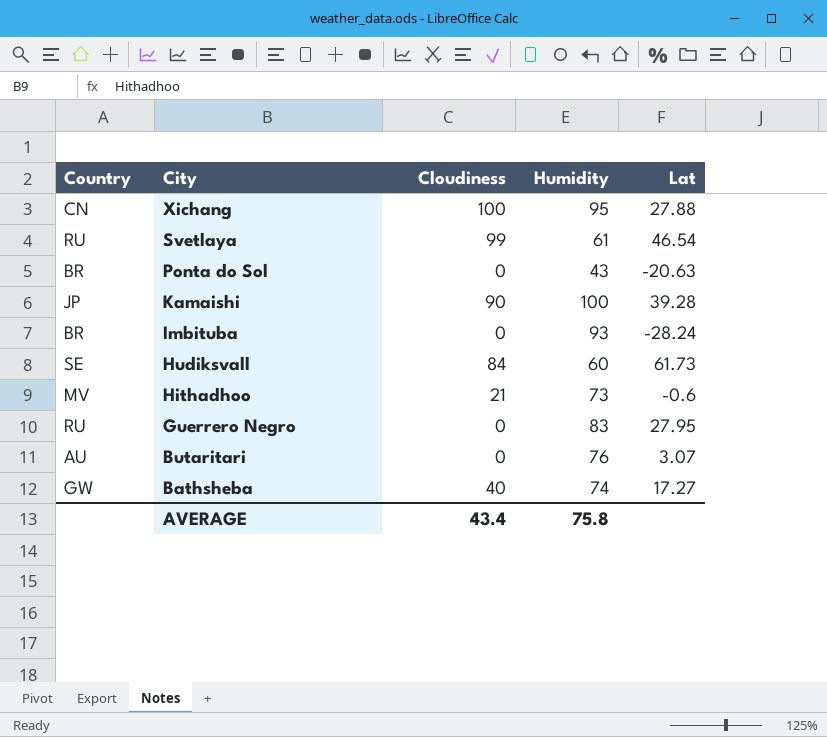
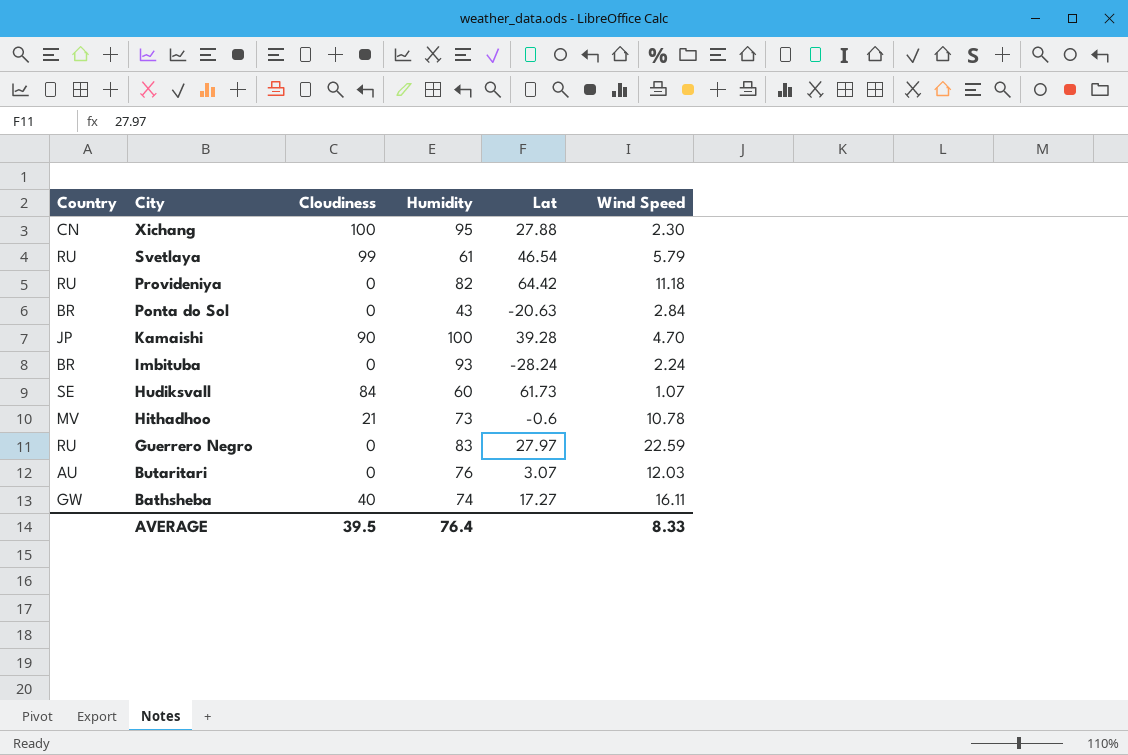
column Wind Speed | position: none -> 6
row Provideniya: none -> RU | 0 | 82 | 64.42 | 11.18
Guerrero Negro | Lat: 27.95 -> 27.97
AVERAGE | Cloudiness: 43.4 -> 39.5
AVERAGE | Humidity: 75.8 -> 76.4

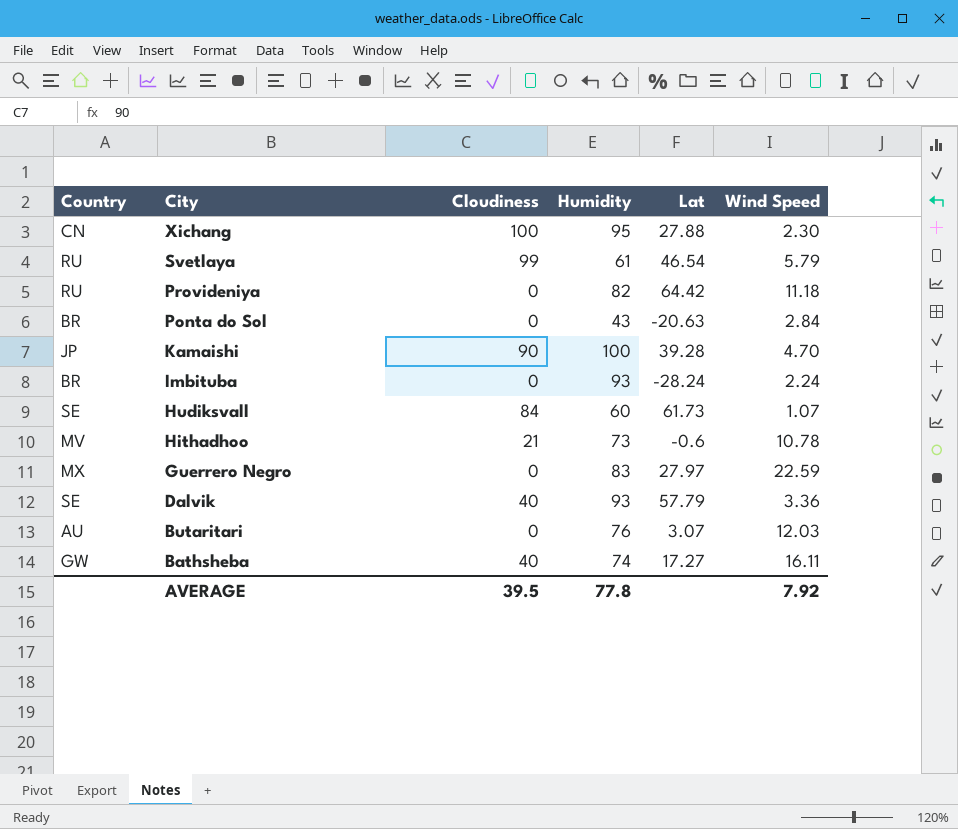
Guerrero Negro | Country: RU -> MX
row Dalvik: none -> SE | 40 | 93 | 57.79 | 3.36
AVERAGE | Humidity: 76.4 -> 77.8
AVERAGE | Wind Speed: 8.33 -> 7.92

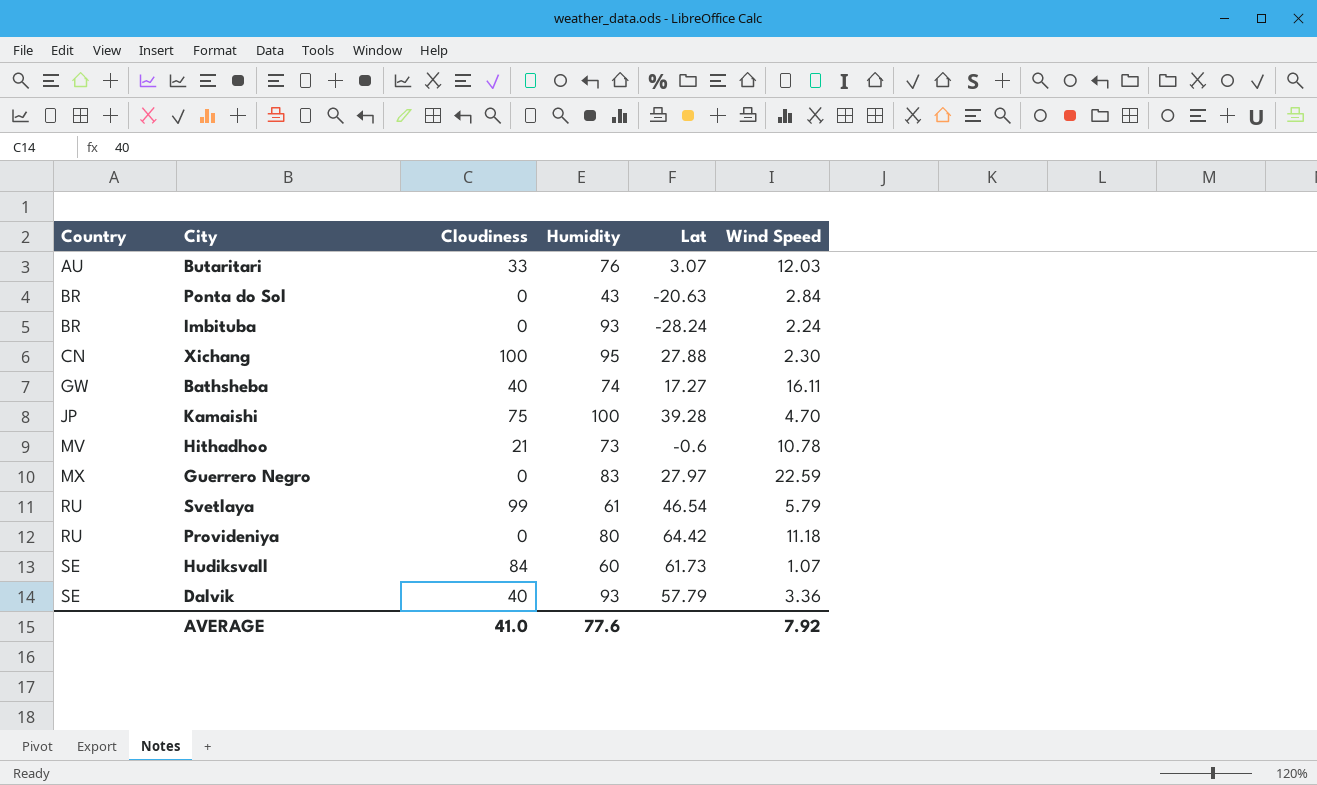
row order: City descending -> Country ascending
Butaritari | Cloudiness: 0 -> 33
Kamaishi | Cloudiness: 90 -> 75
Provideniya | Humidity: 82 -> 80
AVERAGE | Cloudiness: 39.5 -> 41.0
AVERAGE | Humidity: 77.8 -> 77.6

